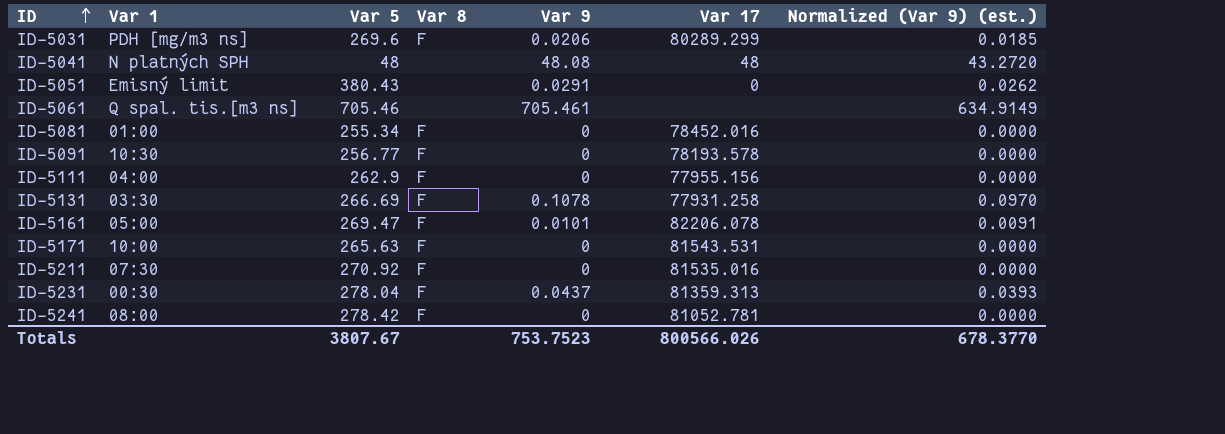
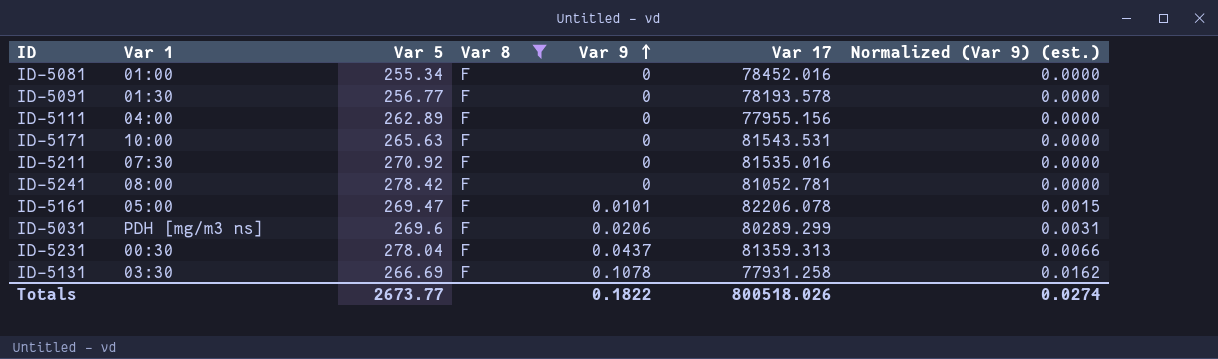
filter: none -> Var 8 = F
row order: ID ascending -> Var 9 ascending
column Normalized (Var 9) (est.) | formula: [Var 9] * 0.9 -> [Var 9] * 0.15
ID-5091 | Var 1: 10:30 -> 01:30
ID-5111 | Var 5: 262.9 -> 262.89
Totals | Var 5: 3807.67 -> 2673.77
Totals | Var 9: 753.7523 -> 0.1822
Totals | Var 17: 800566.026 -> 800518.026
Totals | Normalized (Var 9) (est.): 678.3770 -> 0.0274

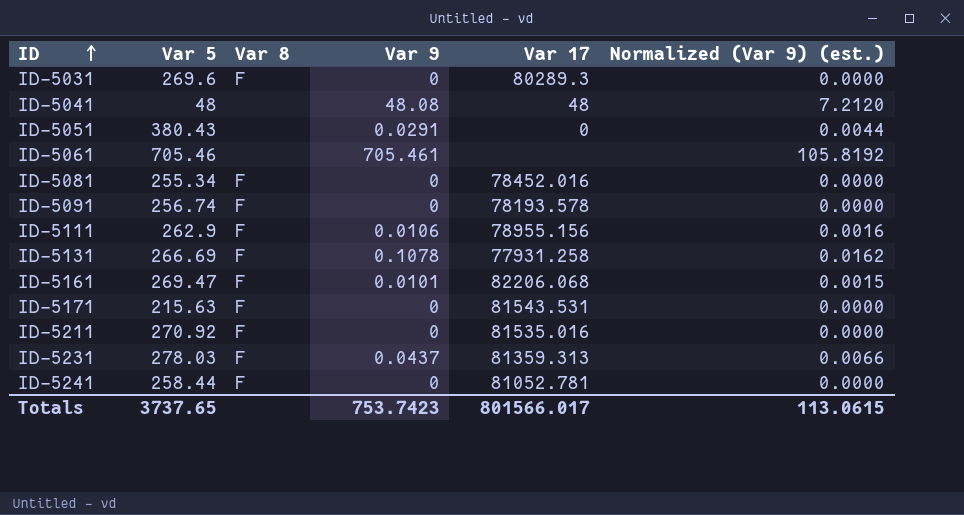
filter: Var 8 = F -> none
row order: Var 9 ascending -> ID ascending
column Var 1 | position: 2 -> none
ID-5031 | Var 9: 0.0206 -> 0
ID-5031 | Var 17: 80289.299 -> 80289.3
ID-5031 | Normalized (Var 9) (est.): 0.0031 -> 0.0000
ID-5091 | Var 5: 256.77 -> 256.74
ID-5111 | Var 5: 262.89 -> 262.9
ID-5111 | Var 9: 0 -> 0.0106
ID-5111 | Var 17: 77955.156 -> 78955.156
ID-5111 | Normalized (Var 9) (est.): 0.0000 -> 0.0016
ID-5161 | Var 17: 82206.078 -> 82206.068
ID-5171 | Var 5: 265.63 -> 215.63
ID-5231 | Var 5: 278.04 -> 278.03
ID-5241 | Var 5: 278.42 -> 258.44
Totals | Var 5: 2673.77 -> 3737.65
Totals | Var 9: 0.1822 -> 753.7423
Totals | Var 17: 800518.026 -> 801566.017
Totals | Normalized (Var 9) (est.): 0.0274 -> 113.0615

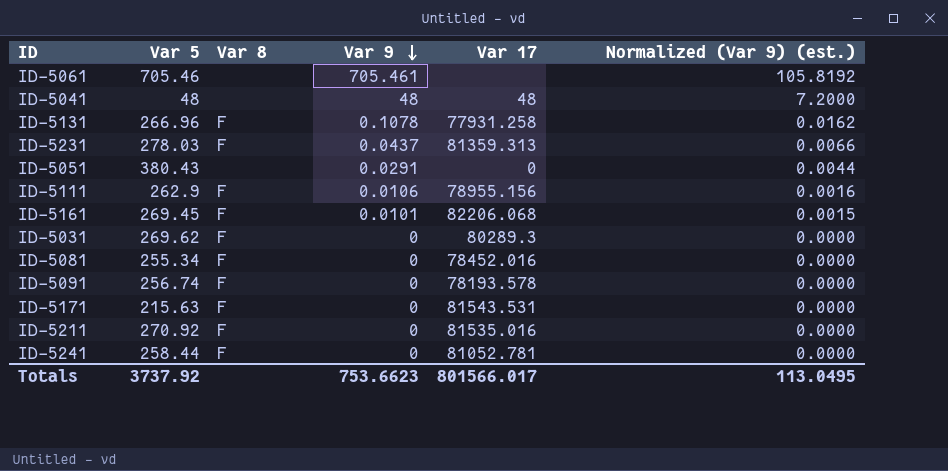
row order: ID ascending -> Var 9 descending
ID-5041 | Var 9: 48.08 -> 48
ID-5041 | Normalized (Var 9) (est.): 7.2120 -> 7.2000
ID-5131 | Var 5: 266.69 -> 266.96
ID-5161 | Var 5: 269.47 -> 269.45
ID-5031 | Var 5: 269.6 -> 269.62
Totals | Var 5: 3737.65 -> 3737.92
Totals | Var 9: 753.7423 -> 753.6623
Totals | Normalized (Var 9) (est.): 113.0615 -> 113.0495

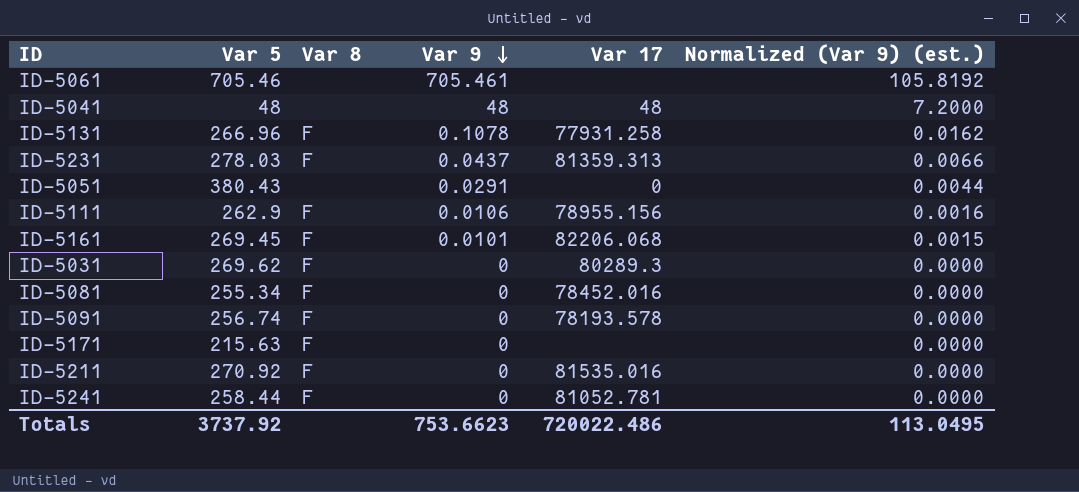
ID-5171 | Var 17: 81543.531 -> none
Totals | Var 17: 801566.017 -> 720022.486

